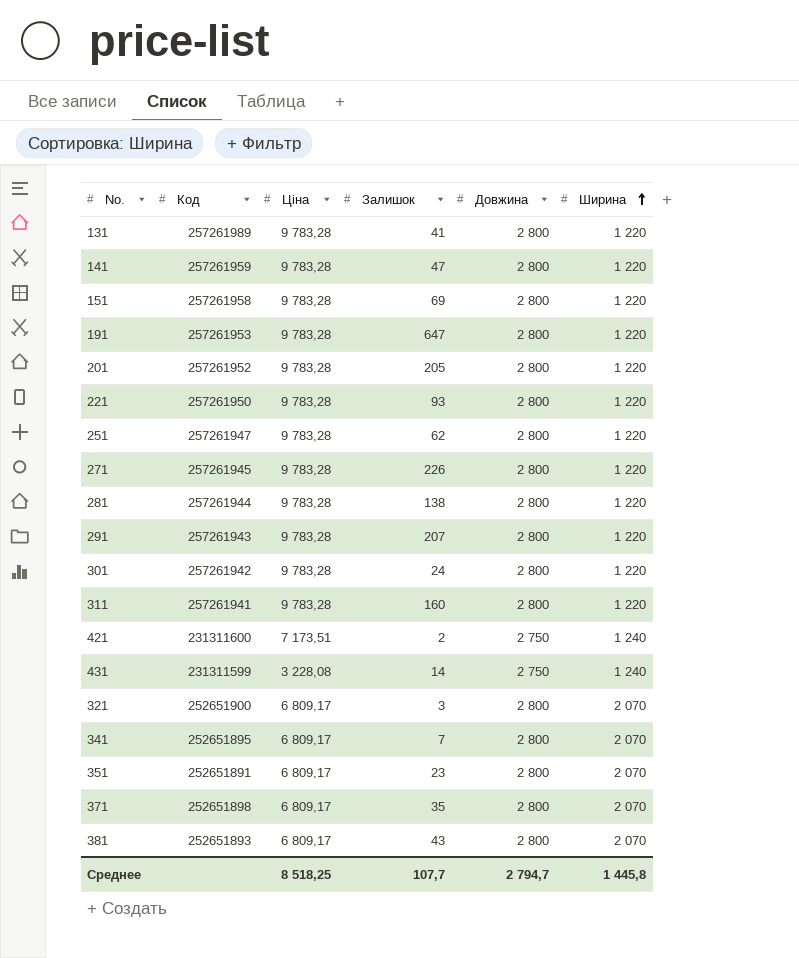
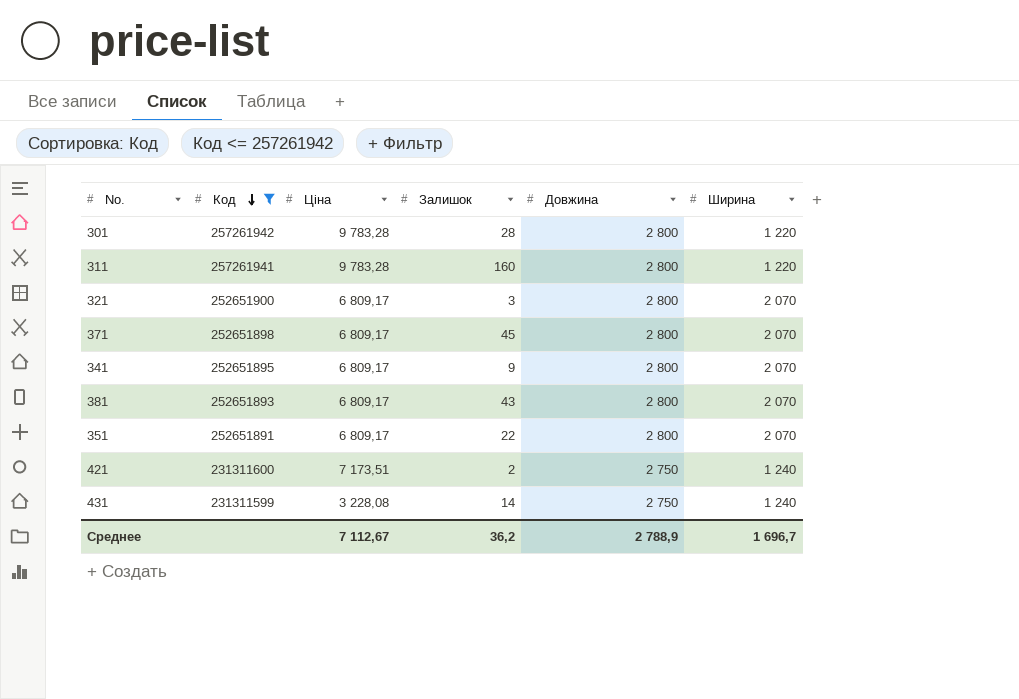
filter: none -> Код <= 257261942
row order: Ширина ascending -> Код descending
301 | Залишок: 24 -> 28
371 | Залишок: 35 -> 45
341 | Залишок: 7 -> 9
351 | Залишок: 23 -> 22
Среднее | Ціна: 8 518,25 -> 7 112,67
Среднее | Залишок: 107,7 -> 36,2
Среднее | Довжина: 2 794,7 -> 2 788,9
Среднее | Ширина: 1 445,8 -> 1 696,7

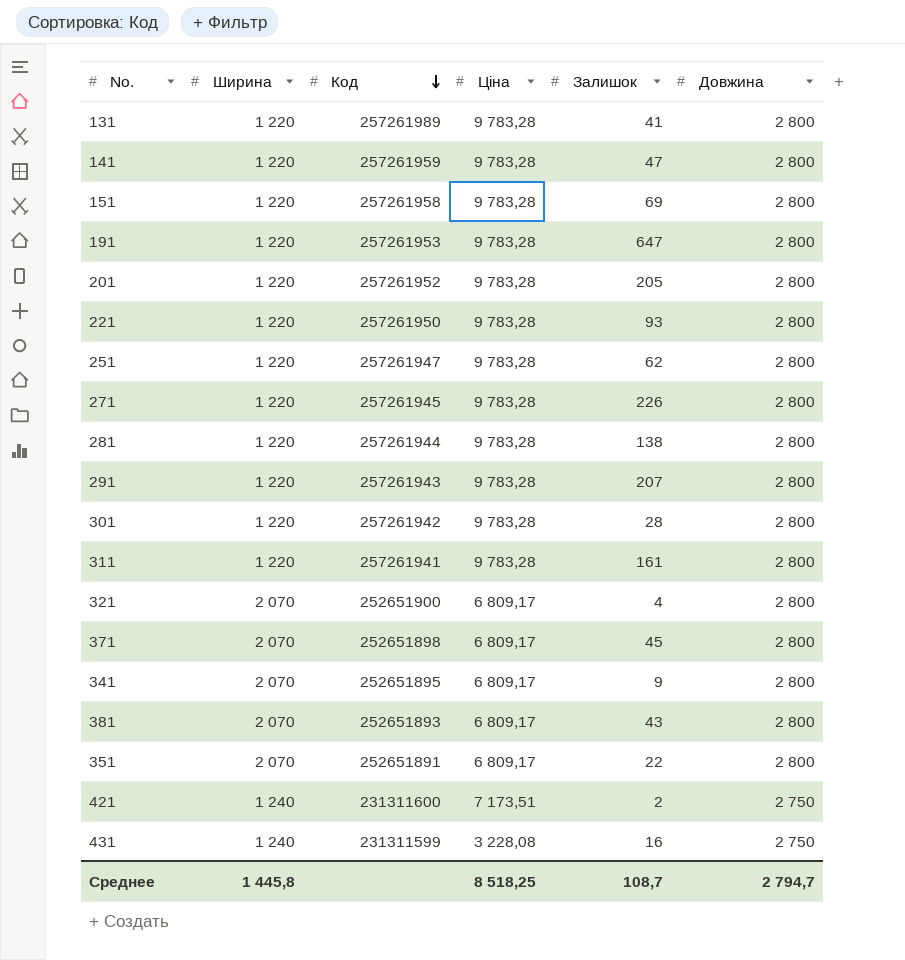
filter: Код <= 257261942 -> none
column Ширина | position: 6 -> 2
311 | Залишок: 160 -> 161
321 | Залишок: 3 -> 4
431 | Залишок: 14 -> 16
Среднее | Ширина: 1 696,7 -> 1 445,8
Среднее | Ціна: 7 112,67 -> 8 518,25
Среднее | Залишок: 36,2 -> 108,7
Среднее | Довжина: 2 788,9 -> 2 794,7

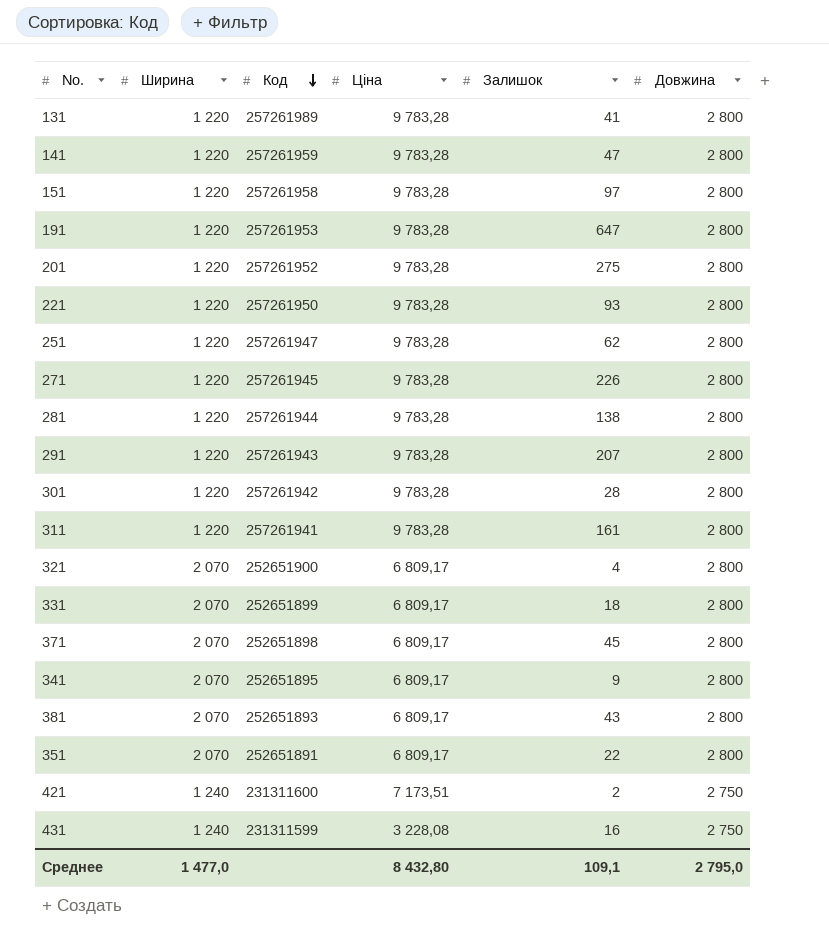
151 | Залишок: 69 -> 97
201 | Залишок: 205 -> 275
row 331: none -> 2 070 | 252651899 | 6 809,17 | 18 | 2 800
Среднее | Ширина: 1 445,8 -> 1 477,0
Среднее | Ціна: 8 518,25 -> 8 432,80
Среднее | Залишок: 108,7 -> 109,1
Среднее | Довжина: 2 794,7 -> 2 795,0

